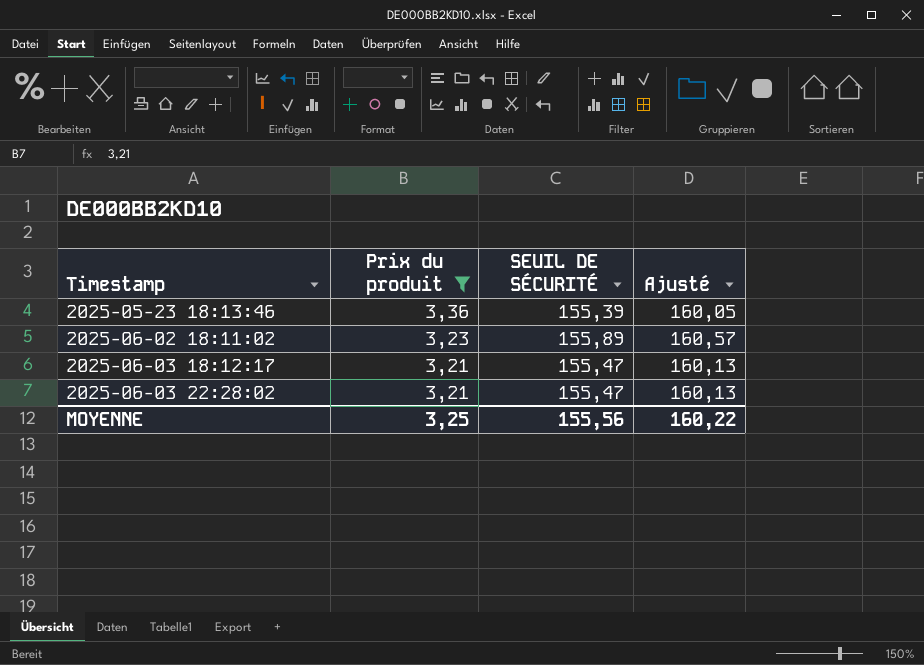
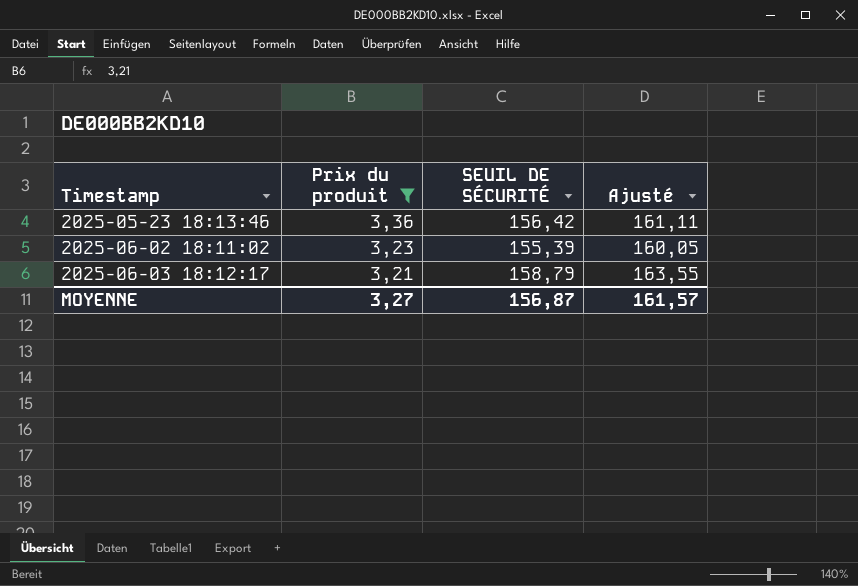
row 2025-06-03 22:28:02: 3,21 | 155,47 | 160,13 -> none
2025-05-23 18:13:46 | SEUIL DE SÉCURITÉ: 155,39 -> 156,42
2025-05-23 18:13:46 | Ajusté: 160,05 -> 161,11
2025-06-02 18:11:02 | SEUIL DE SÉCURITÉ: 155,89 -> 155,39
2025-06-02 18:11:02 | Ajusté: 160,57 -> 160,05
2025-06-03 18:12:17 | SEUIL DE SÉCURITÉ: 155,47 -> 158,79
2025-06-03 18:12:17 | Ajusté: 160,13 -> 163,55
MOYENNE | Prix du produit: 3,25 -> 3,27
MOYENNE | SEUIL DE SÉCURITÉ: 155,56 -> 156,87
MOYENNE | Ajusté: 160,22 -> 161,57

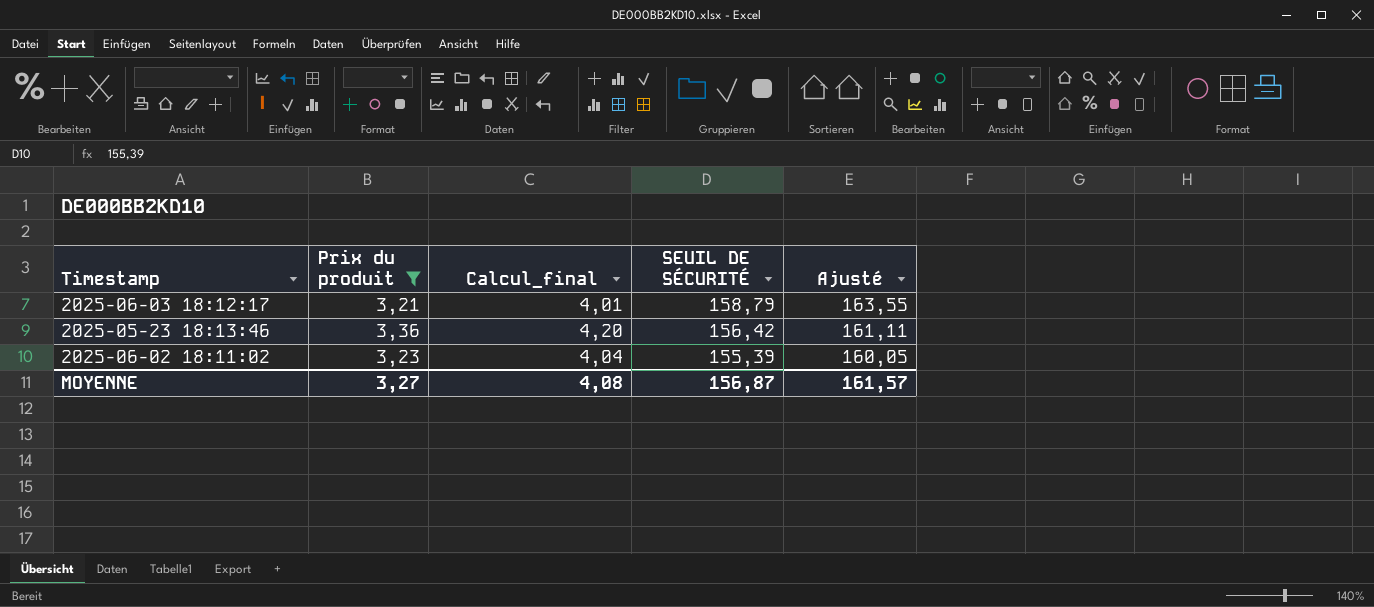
row order: Timestamp ascending -> SEUIL DE SÉCURITÉ descending
column Calcul_final | formula: none -> [Prix du produit] * 1,25

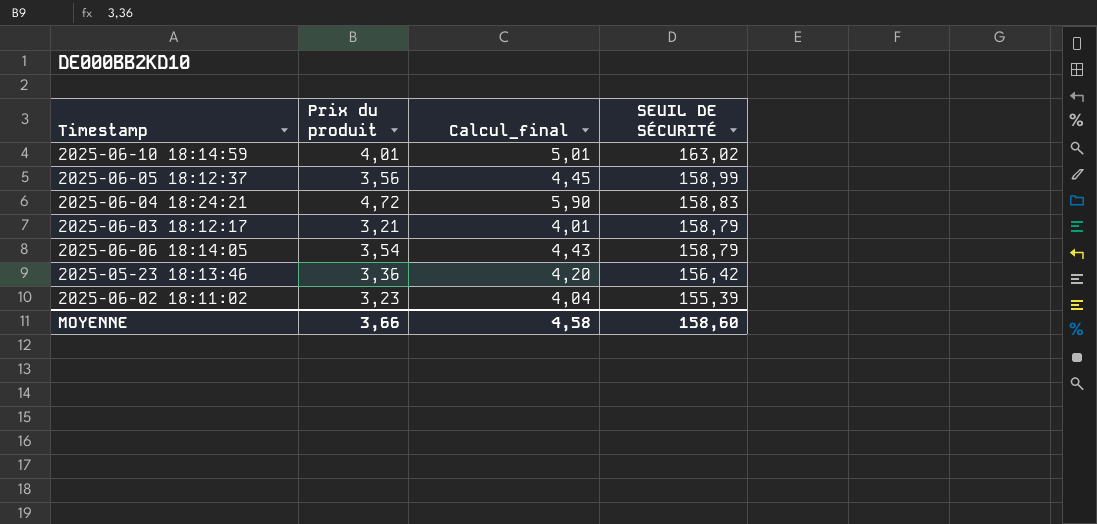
filter: Prix du produit <= 3,36 -> none
column Ajusté | formula: [SEUIL DE SÉCURITÉ] * 1,03 -> none
MOYENNE | Prix du produit: 3,27 -> 3,66
MOYENNE | Calcul_final: 4,08 -> 4,58
MOYENNE | SEUIL DE SÉCURITÉ: 156,87 -> 158,60

